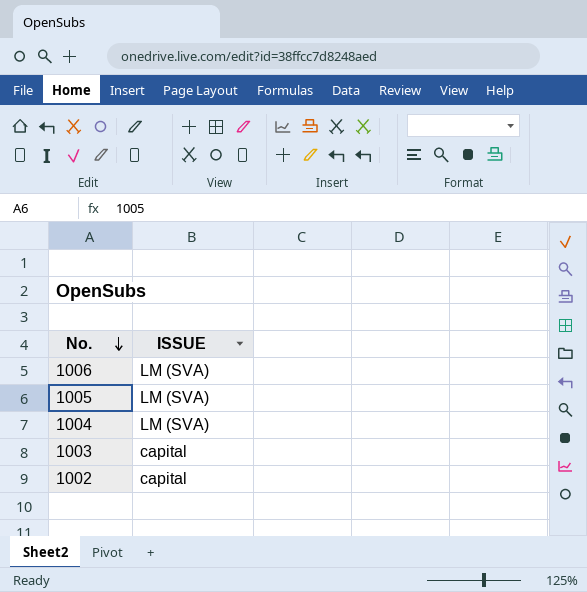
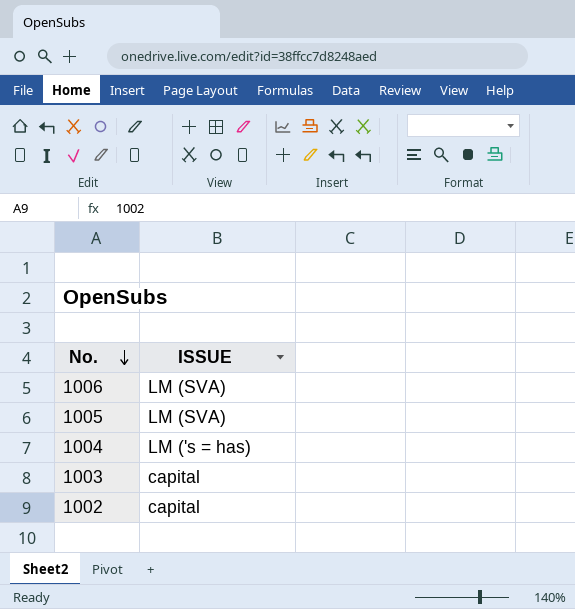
1004 | ISSUE: LM (SVA) -> LM ('s = has)

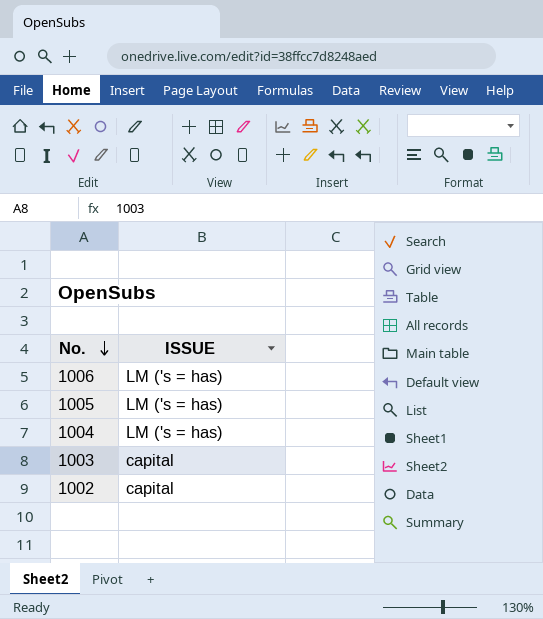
1006 | ISSUE: LM (SVA) -> LM ('s = has)
1005 | ISSUE: LM (SVA) -> LM ('s = has)

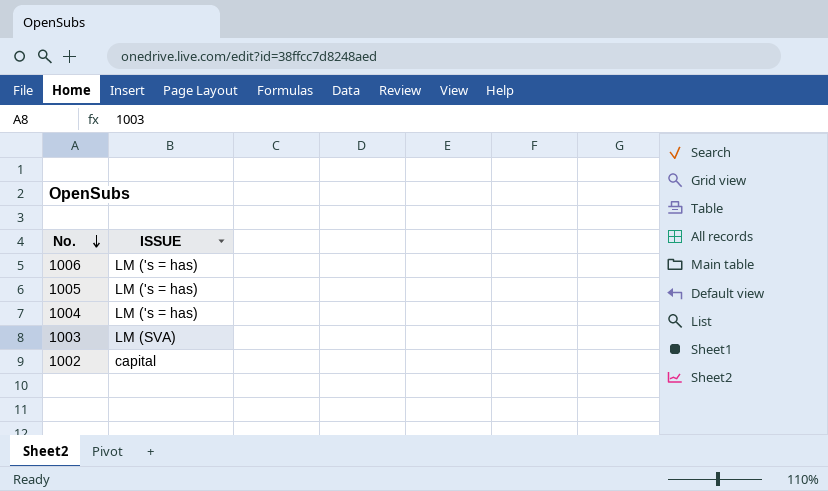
1003 | ISSUE: capital -> LM (SVA)

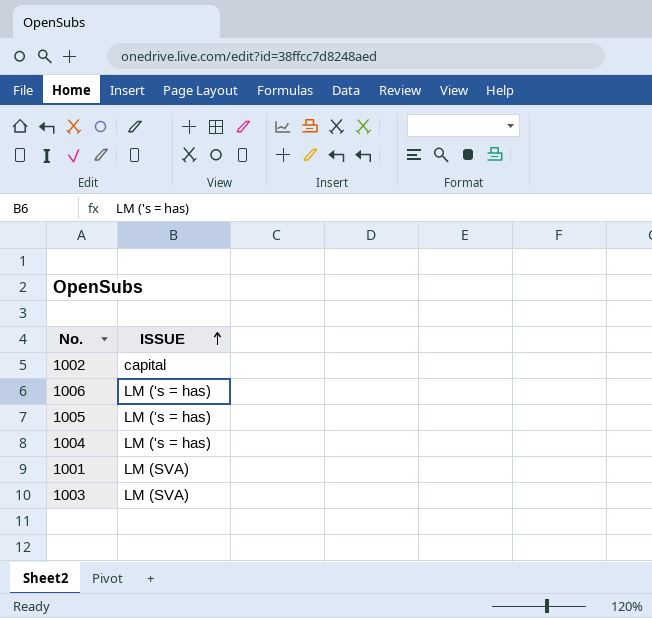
row order: No. descending -> ISSUE ascending
row 1001: none -> LM (SVA)

